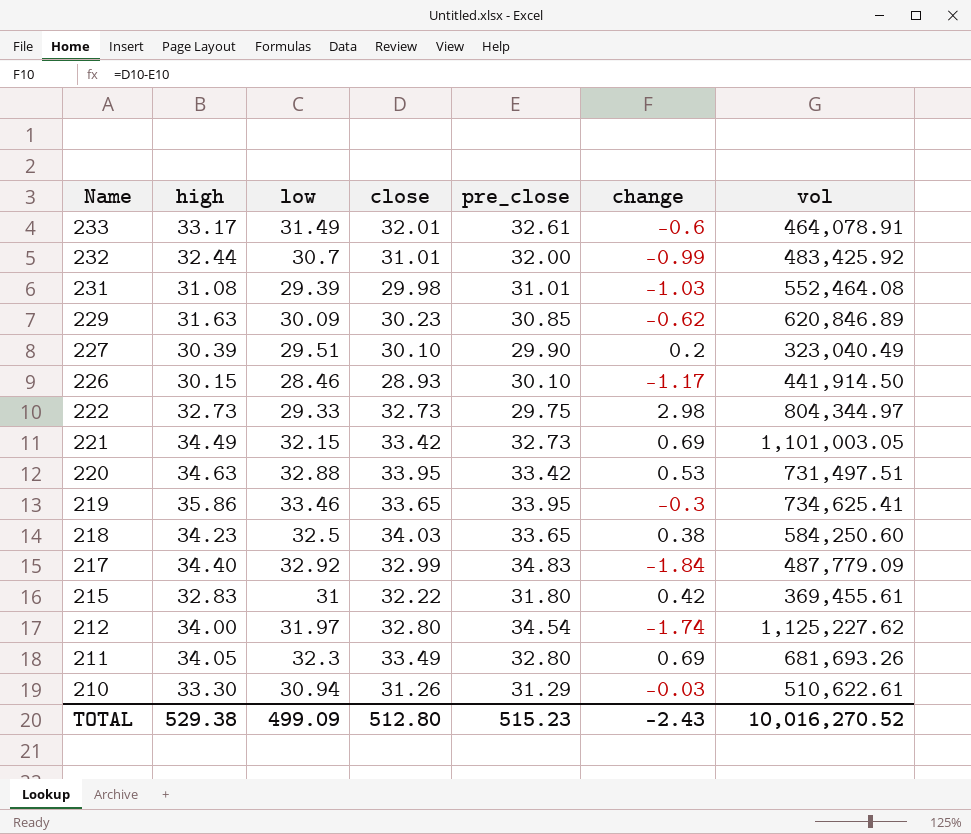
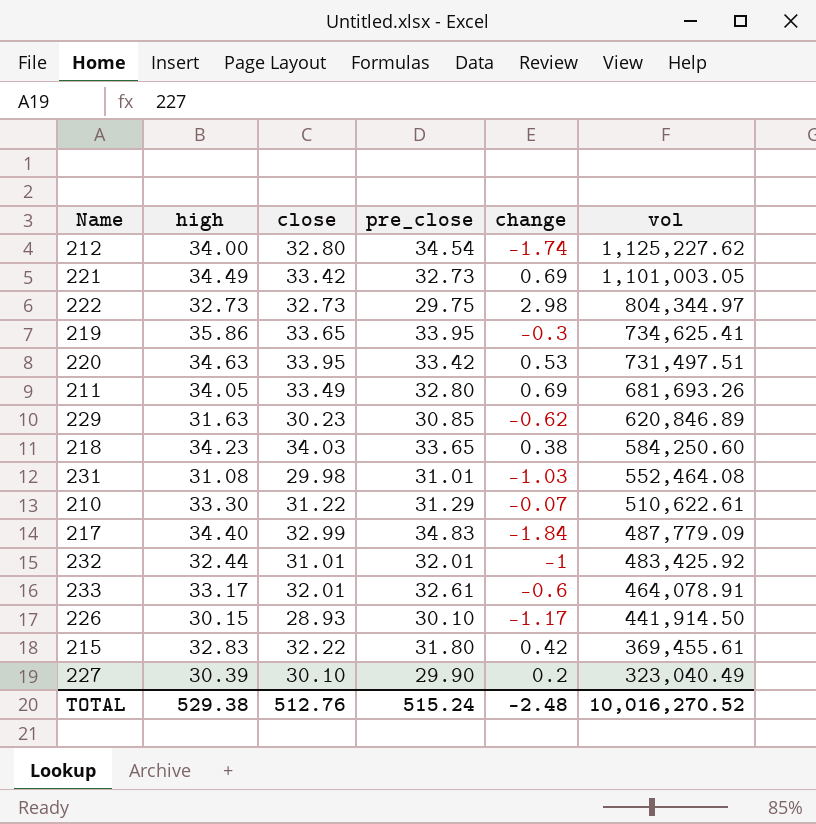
row order: Name descending -> vol descending
column low | position: 3 -> none
210 | close: 31.26 -> 31.22
210 | change: -0.03 -> -0.07
232 | pre_close: 32.00 -> 32.01
232 | change: -0.99 -> -1
TOTAL | close: 512.80 -> 512.76
TOTAL | pre_close: 515.23 -> 515.24
TOTAL | change: -2.43 -> -2.48

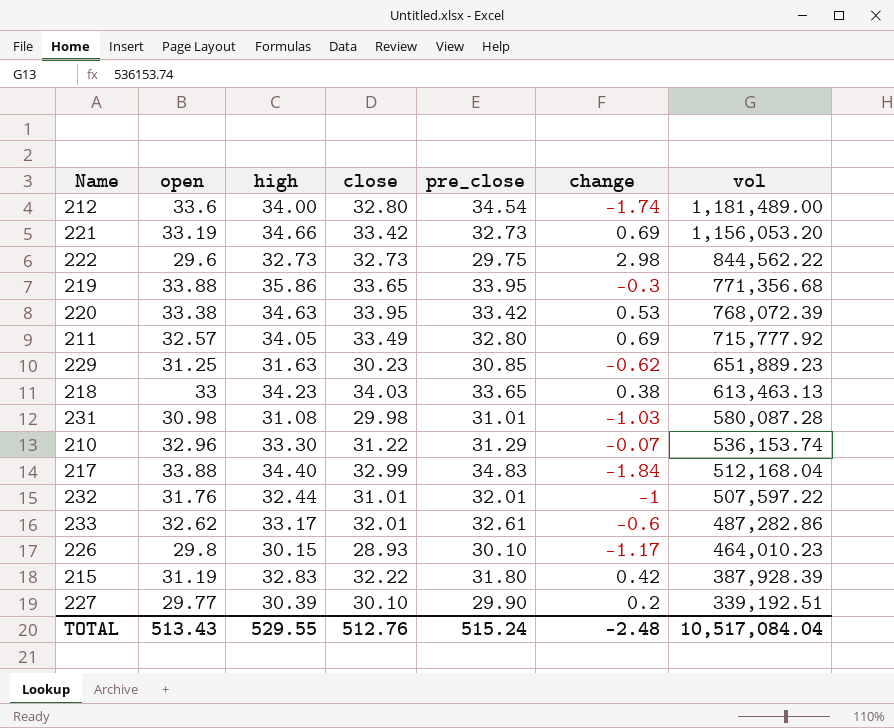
column open | position: none -> 2
212 | vol: 1,125,227.62 -> 1,181,489.00
221 | high: 34.49 -> 34.66
221 | vol: 1,101,003.05 -> 1,156,053.20
222 | vol: 804,344.97 -> 844,562.22
219 | vol: 734,625.41 -> 771,356.68
220 | vol: 731,497.51 -> 768,072.39
211 | vol: 681,693.26 -> 715,777.92
229 | vol: 620,846.89 -> 651,889.23
218 | vol: 584,250.60 -> 613,463.13
231 | vol: 552,464.08 -> 580,087.28
210 | vol: 510,622.61 -> 536,153.74
217 | vol: 487,779.09 -> 512,168.04
232 | vol: 483,425.92 -> 507,597.22
233 | vol: 464,078.91 -> 487,282.86
226 | vol: 441,914.50 -> 464,010.23
215 | vol: 369,455.61 -> 387,928.39
227 | vol: 323,040.49 -> 339,192.51
TOTAL | high: 529.38 -> 529.55
TOTAL | vol: 10,016,270.52 -> 10,517,084.04

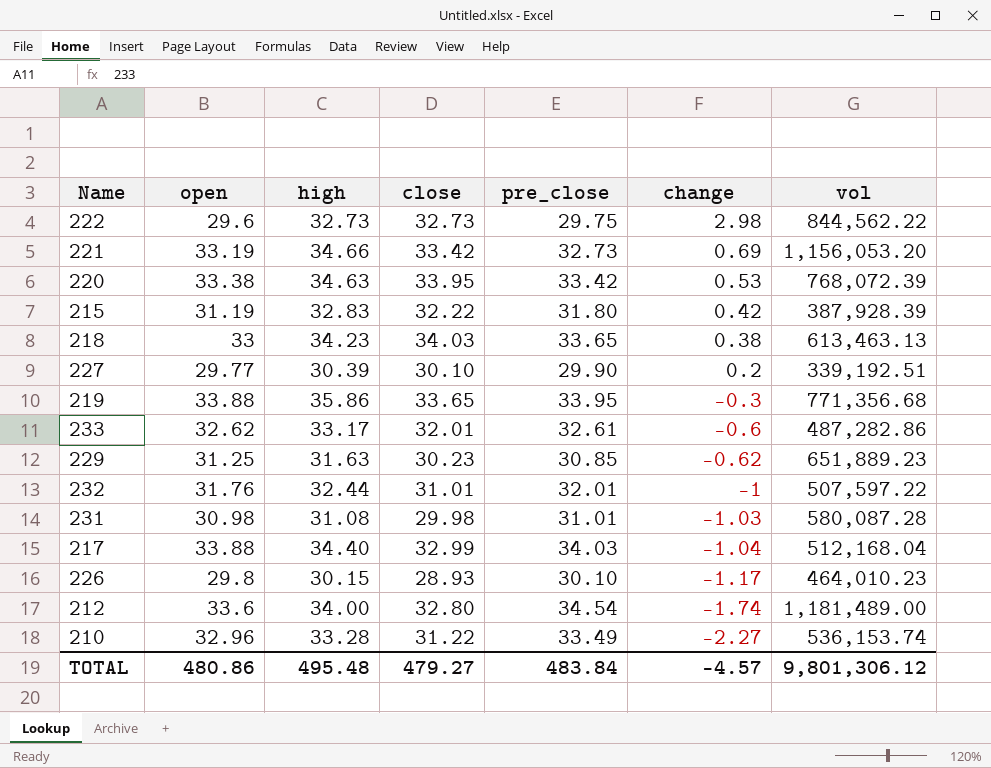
row order: vol descending -> change descending
row 211: 32.57 | 34.05 | 33.49 | 32.80 | 0.69 | 715,777.92 -> none
217 | pre_close: 34.83 -> 34.03
217 | change: -1.84 -> -1.04
210 | high: 33.30 -> 33.28
210 | pre_close: 31.29 -> 33.49
210 | change: -0.07 -> -2.27
TOTAL | open: 513.43 -> 480.86
TOTAL | high: 529.55 -> 495.48
TOTAL | close: 512.76 -> 479.27
TOTAL | pre_close: 515.24 -> 483.84
TOTAL | change: -2.48 -> -4.57
TOTAL | vol: 10,517,084.04 -> 9,801,306.12

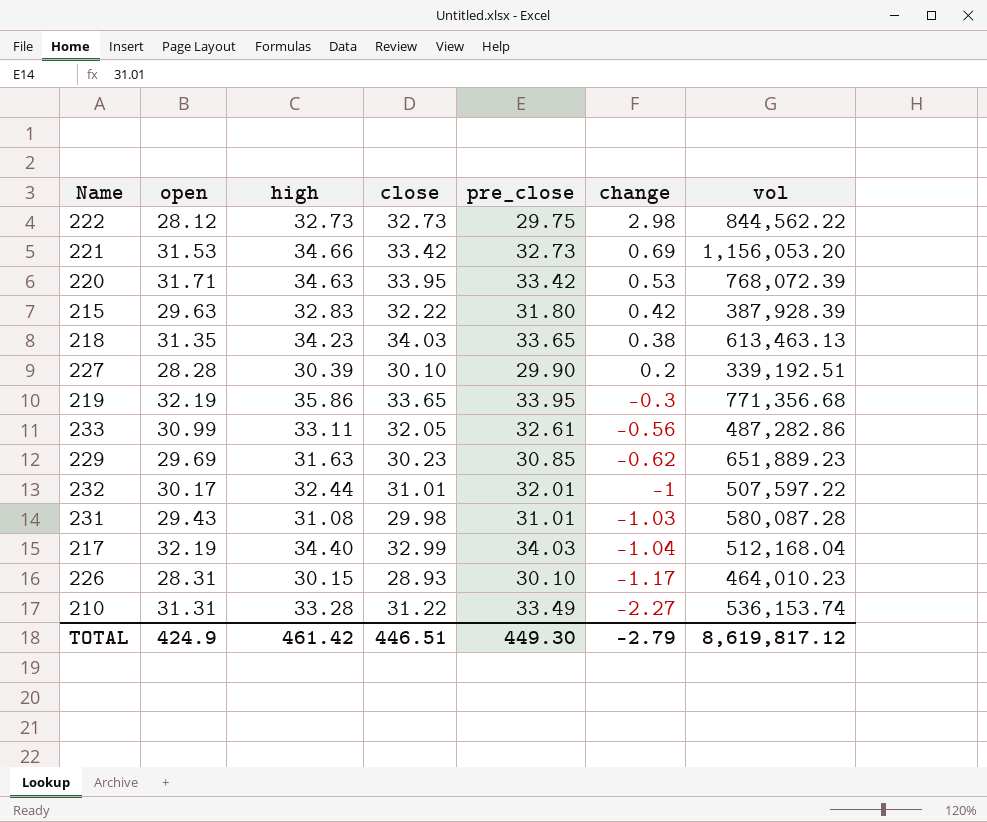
row 212: 33.6 | 34.00 | 32.80 | 34.54 | -1.74 | 1,181,489.00 -> none
222 | open: 29.6 -> 28.12
221 | open: 33.19 -> 31.53
220 | open: 33.38 -> 31.71
215 | open: 31.19 -> 29.63
218 | open: 33 -> 31.35
227 | open: 29.77 -> 28.28
219 | open: 33.88 -> 32.19
233 | open: 32.62 -> 30.99
233 | high: 33.17 -> 33.11
233 | close: 32.01 -> 32.05
233 | change: -0.6 -> -0.56
229 | open: 31.25 -> 29.69
232 | open: 31.76 -> 30.17
231 | open: 30.98 -> 29.43
217 | open: 33.88 -> 32.19
226 | open: 29.8 -> 28.31
210 | open: 32.96 -> 31.31
TOTAL | open: 480.86 -> 424.9
TOTAL | high: 495.48 -> 461.42
TOTAL | close: 479.27 -> 446.51
TOTAL | pre_close: 483.84 -> 449.30
TOTAL | change: -4.57 -> -2.79
TOTAL | vol: 9,801,306.12 -> 8,619,817.12

